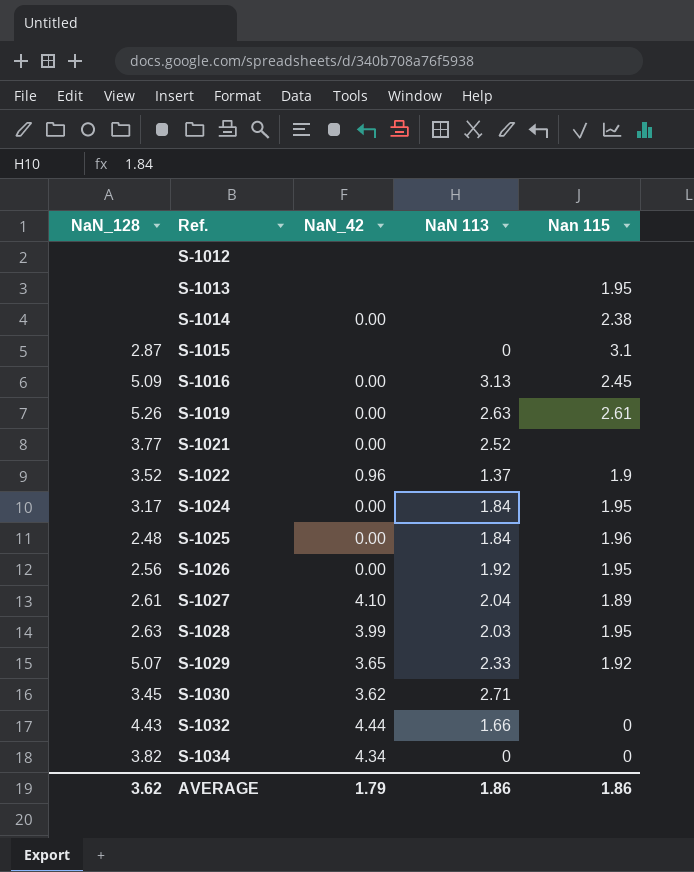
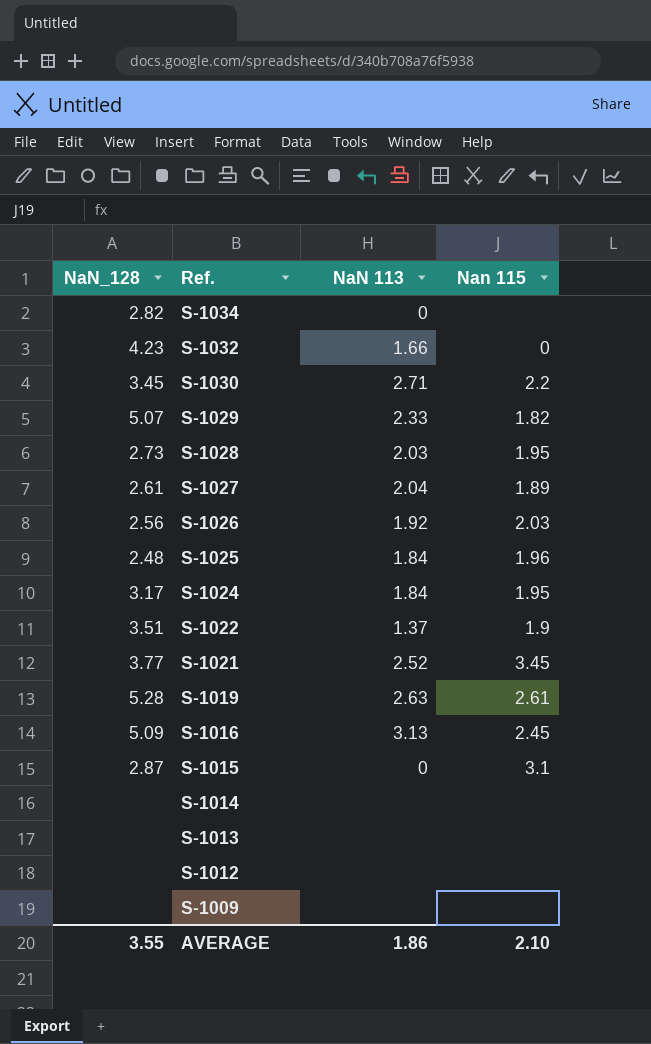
row order: Ref. ascending -> Ref. descending
column NaN_42 | position: 3 -> none
S-1034 | NaN_128: 3.82 -> 2.82
S-1034 | Nan 115: 0 -> none
S-1032 | NaN_128: 4.43 -> 4.23
S-1030 | Nan 115: none -> 2.2
S-1029 | Nan 115: 1.92 -> 1.82
S-1028 | NaN_128: 2.63 -> 2.73
S-1026 | Nan 115: 1.95 -> 2.03
S-1022 | NaN_128: 3.52 -> 3.51
S-1021 | Nan 115: none -> 3.45
S-1019 | NaN_128: 5.26 -> 5.28
S-1014 | Nan 115: 2.38 -> none
S-1013 | Nan 115: 1.95 -> none
row S-1009: none -> none | none | none
AVERAGE | NaN_128: 3.62 -> 3.55
AVERAGE | Nan 115: 1.86 -> 2.10

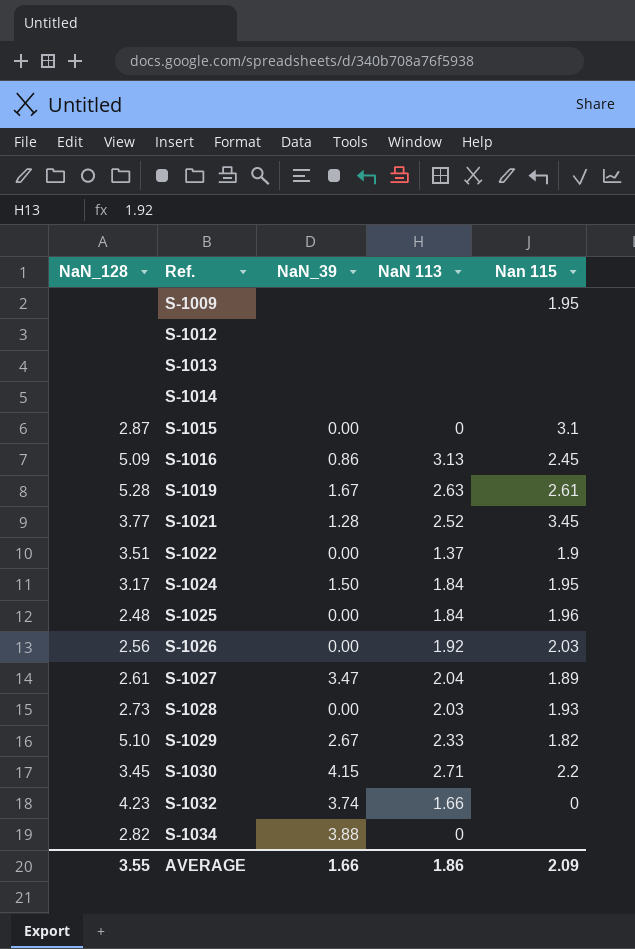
row order: Ref. descending -> Ref. ascending
column NaN_39 | position: none -> 3
S-1009 | Nan 115: none -> 1.95
S-1028 | Nan 115: 1.95 -> 1.93
S-1029 | NaN_128: 5.07 -> 5.10
AVERAGE | Nan 115: 2.10 -> 2.09

